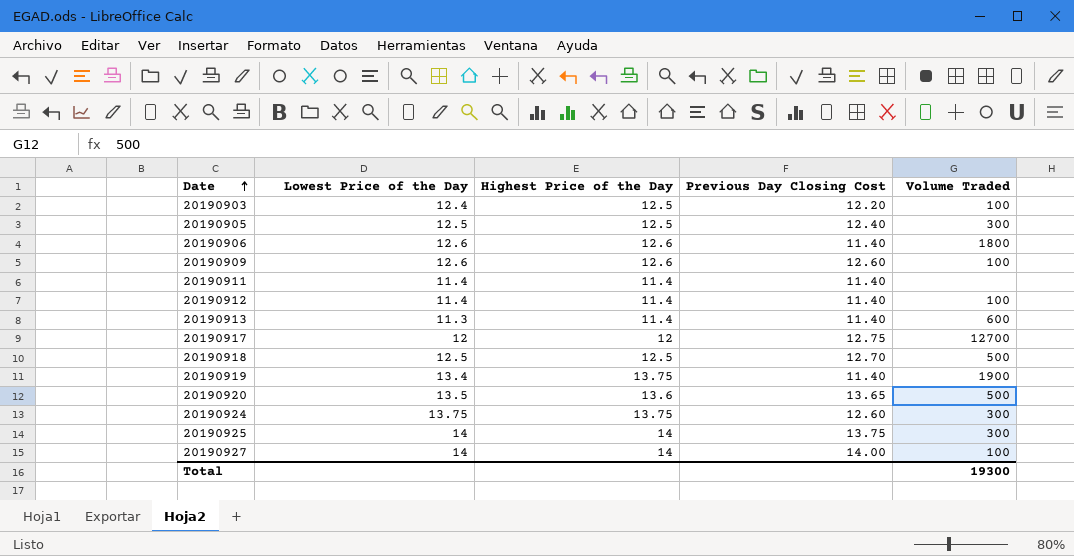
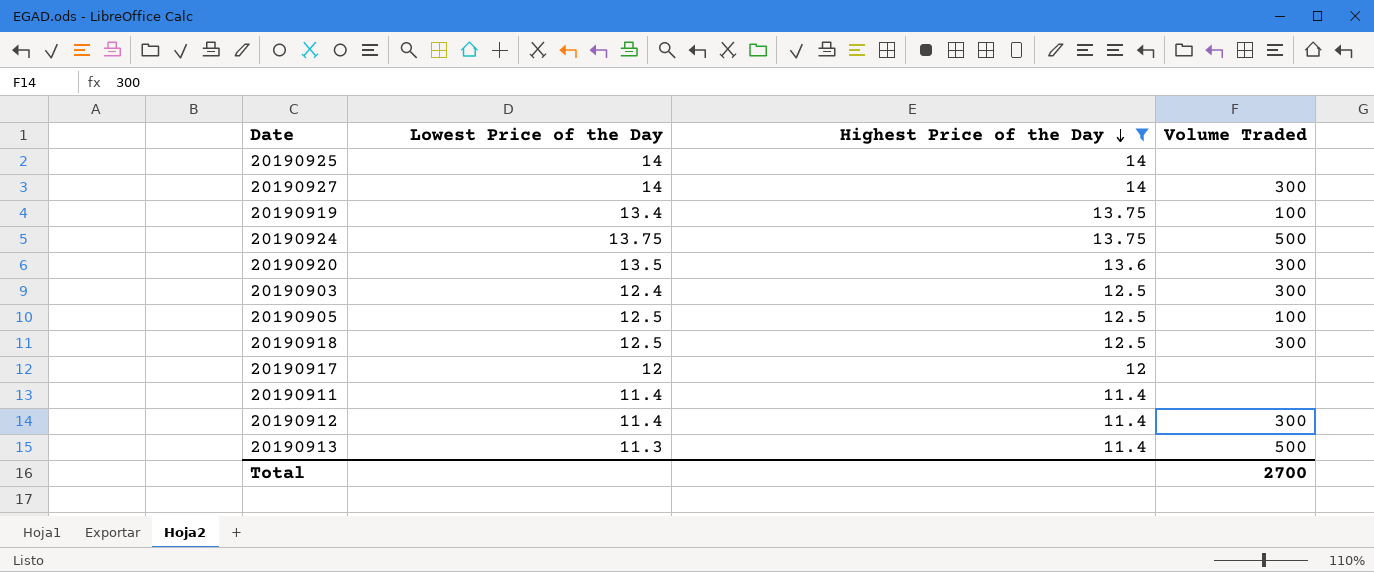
filter: none -> Highest Price of the Day != 12.6
row order: Date ascending -> Highest Price of the Day descending
column Previous Day Closing Cost | position: 4 -> none
20190925 | Volume Traded: 300 -> none
20190927 | Volume Traded: 100 -> 300
20190919 | Volume Traded: 1900 -> 100
20190924 | Volume Traded: 300 -> 500
20190920 | Volume Traded: 500 -> 300
20190903 | Volume Traded: 100 -> 300
20190905 | Volume Traded: 300 -> 100
20190918 | Volume Traded: 500 -> 300
20190917 | Volume Traded: 12700 -> none
20190912 | Volume Traded: 100 -> 300
20190913 | Volume Traded: 600 -> 500
Total | Volume Traded: 19300 -> 2700

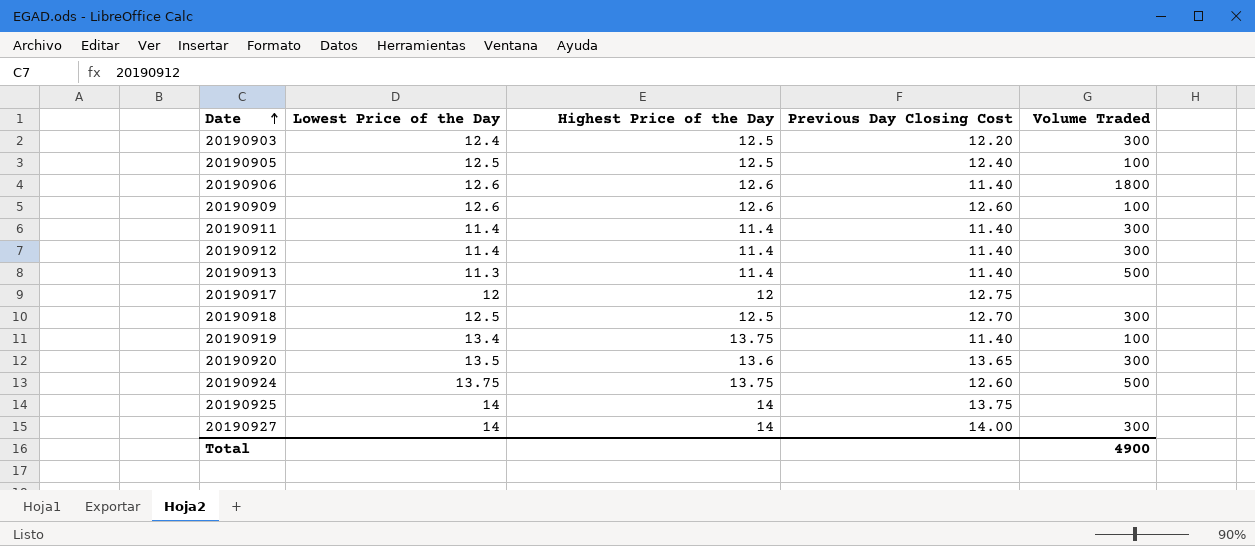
filter: Highest Price of the Day != 12.6 -> none
row order: Highest Price of the Day descending -> Date ascending
column Previous Day Closing Cost | position: none -> 4
20190911 | Volume Traded: none -> 300
Total | Volume Traded: 2700 -> 4900

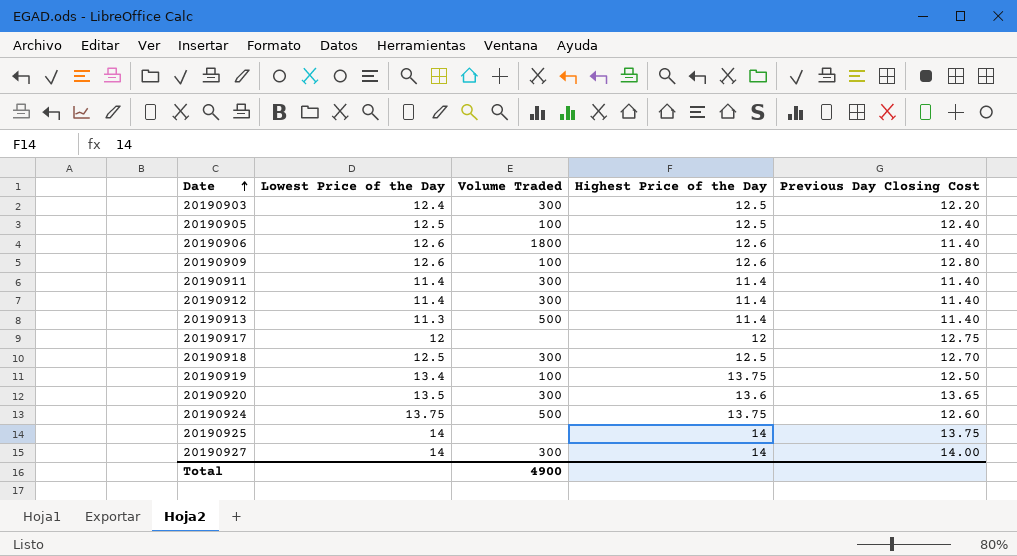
column Volume Traded | position: 5 -> 3
20190909 | Previous Day Closing Cost: 12.60 -> 12.80
20190919 | Previous Day Closing Cost: 11.40 -> 12.50

